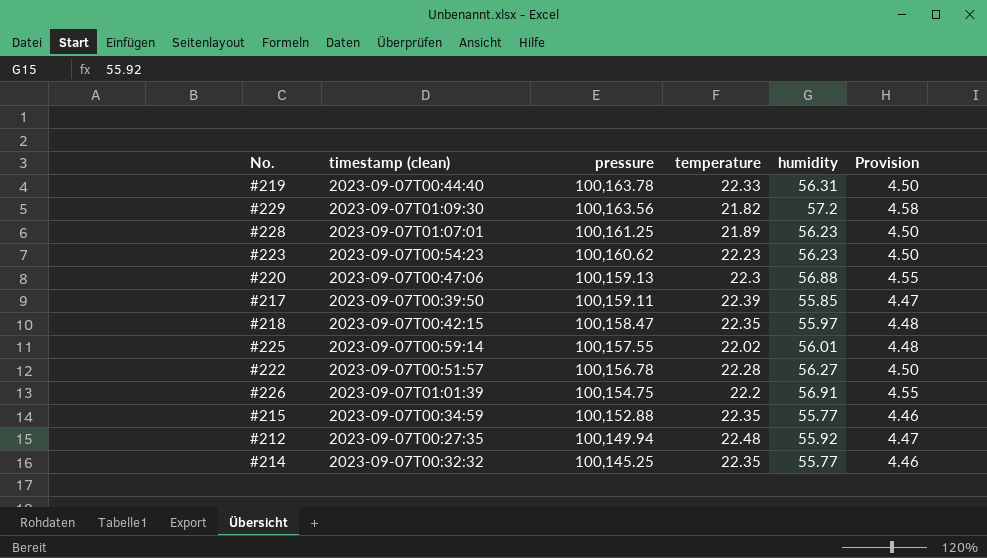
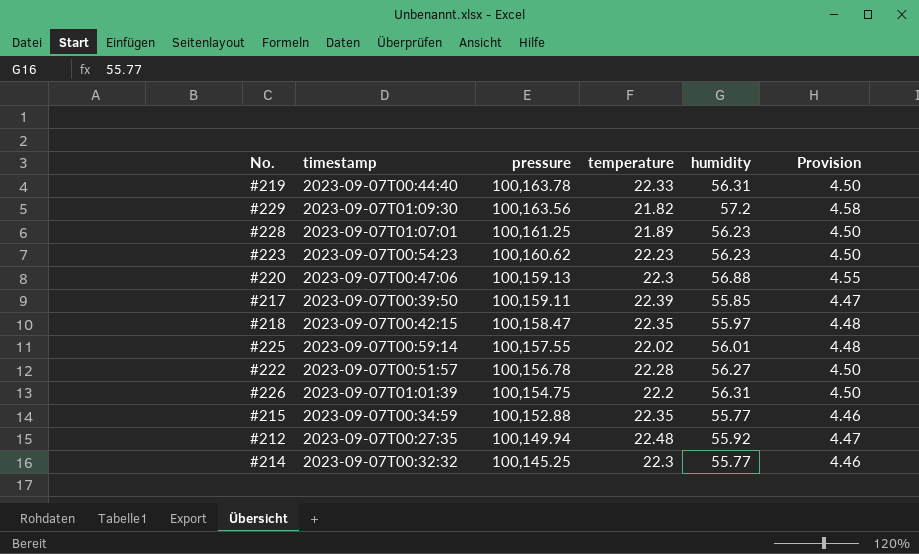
column name: timestamp (clean) -> timestamp
#226 | humidity: 56.91 -> 56.31
#226 | Provision: 4.55 -> 4.50
#214 | temperature: 22.35 -> 22.3

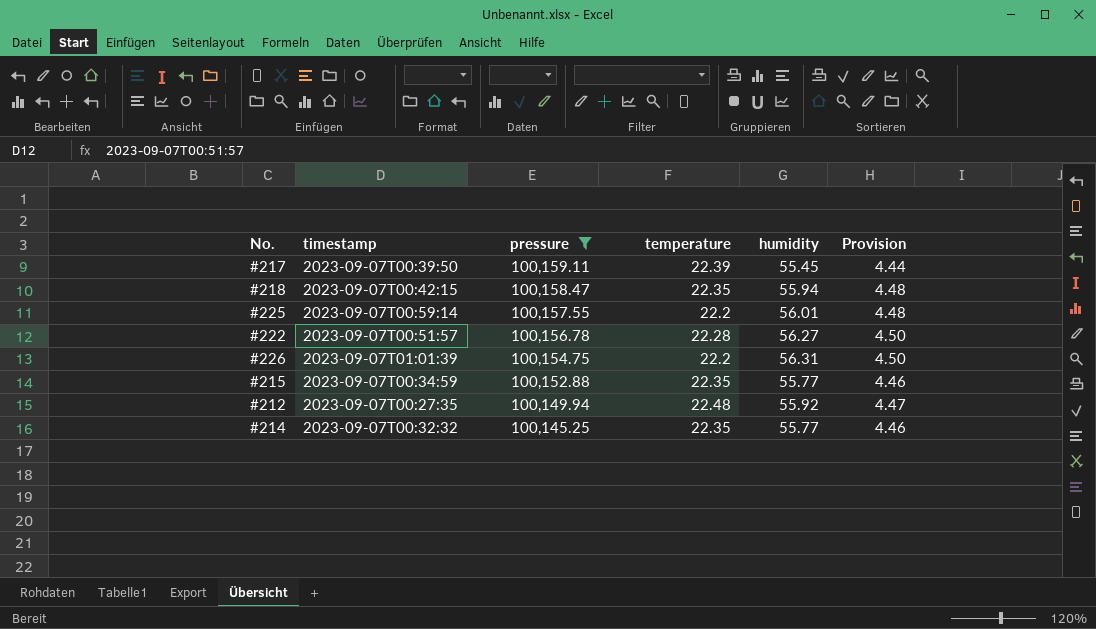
filter: none -> pressure <= 100,159.11
#217 | humidity: 55.85 -> 55.45
#217 | Provision: 4.47 -> 4.44
#218 | humidity: 55.97 -> 55.94
#225 | temperature: 22.02 -> 22.2
#214 | temperature: 22.3 -> 22.35

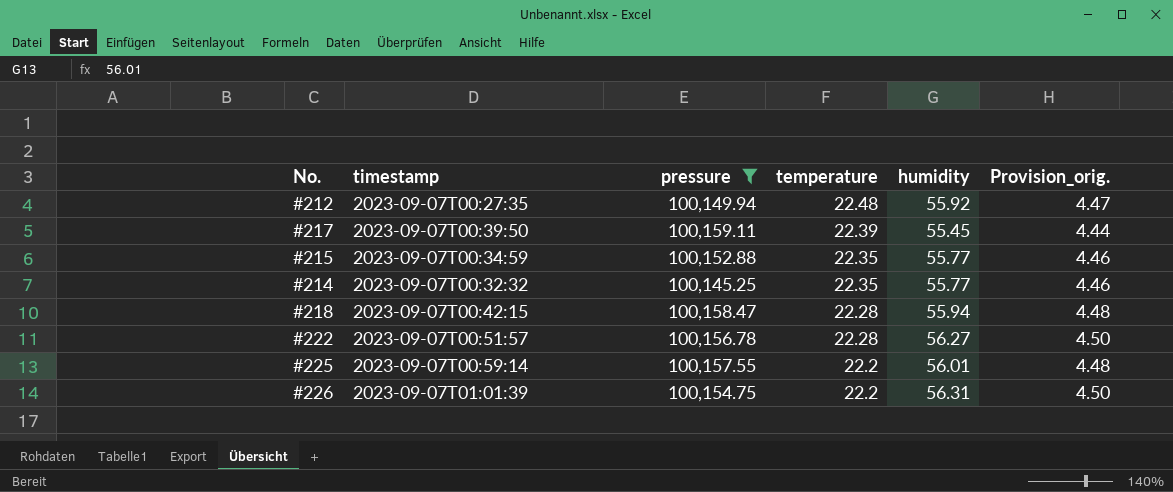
row order: pressure descending -> temperature descending
column name: Provision -> Provision_orig.
#218 | temperature: 22.35 -> 22.28

